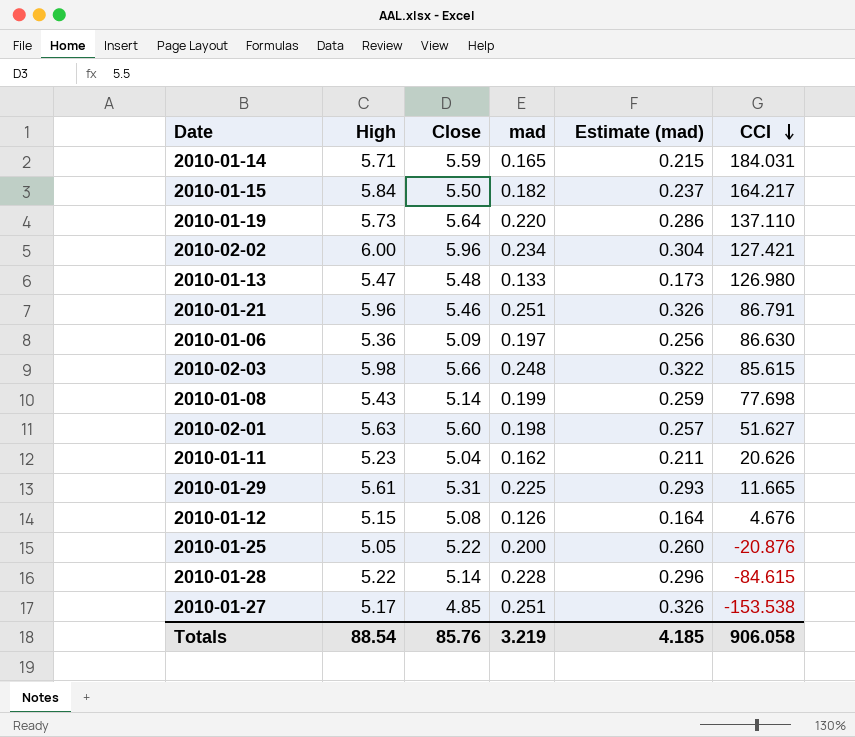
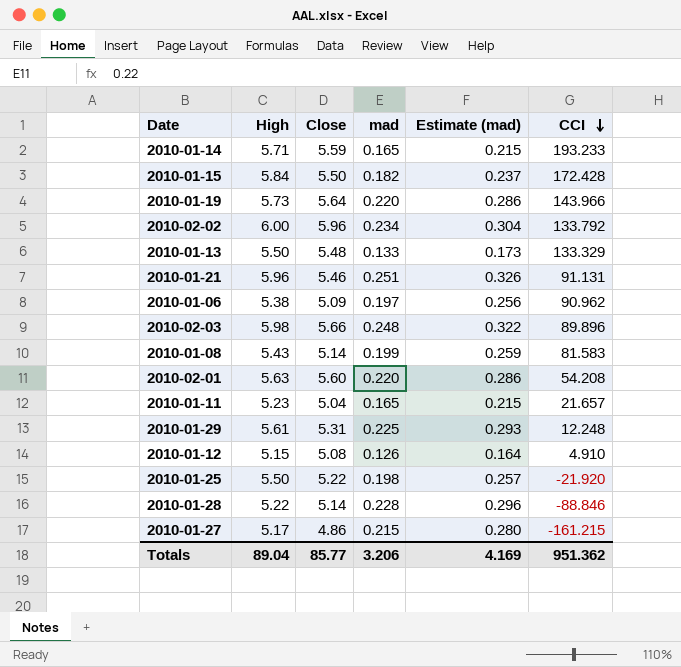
2010-01-14 | CCI: 184.031 -> 193.233
2010-01-15 | CCI: 164.217 -> 172.428
2010-01-19 | CCI: 137.110 -> 143.966
2010-02-02 | CCI: 127.421 -> 133.792
2010-01-13 | High: 5.47 -> 5.50
2010-01-13 | CCI: 126.980 -> 133.329
2010-01-21 | CCI: 86.791 -> 91.131
2010-01-06 | High: 5.36 -> 5.38
2010-01-06 | CCI: 86.630 -> 90.962
2010-02-03 | CCI: 85.615 -> 89.896
2010-01-08 | CCI: 77.698 -> 81.583
2010-02-01 | mad: 0.198 -> 0.220
2010-02-01 | Estimate (mad): 0.257 -> 0.286
2010-02-01 | CCI: 51.627 -> 54.208
2010-01-11 | mad: 0.162 -> 0.165
2010-01-11 | Estimate (mad): 0.211 -> 0.215
2010-01-11 | CCI: 20.626 -> 21.657
2010-01-29 | CCI: 11.665 -> 12.248
2010-01-12 | CCI: 4.676 -> 4.910
2010-01-25 | High: 5.05 -> 5.50
2010-01-25 | mad: 0.200 -> 0.198
2010-01-25 | Estimate (mad): 0.260 -> 0.257
2010-01-25 | CCI: -20.876 -> -21.920
2010-01-28 | CCI: -84.615 -> -88.846
2010-01-27 | Close: 4.85 -> 4.86
2010-01-27 | mad: 0.251 -> 0.215
2010-01-27 | Estimate (mad): 0.326 -> 0.280
2010-01-27 | CCI: -153.538 -> -161.215
Totals | High: 88.54 -> 89.04
Totals | Close: 85.76 -> 85.77
Totals | mad: 3.219 -> 3.206
Totals | Estimate (mad): 4.185 -> 4.169
Totals | CCI: 906.058 -> 951.362

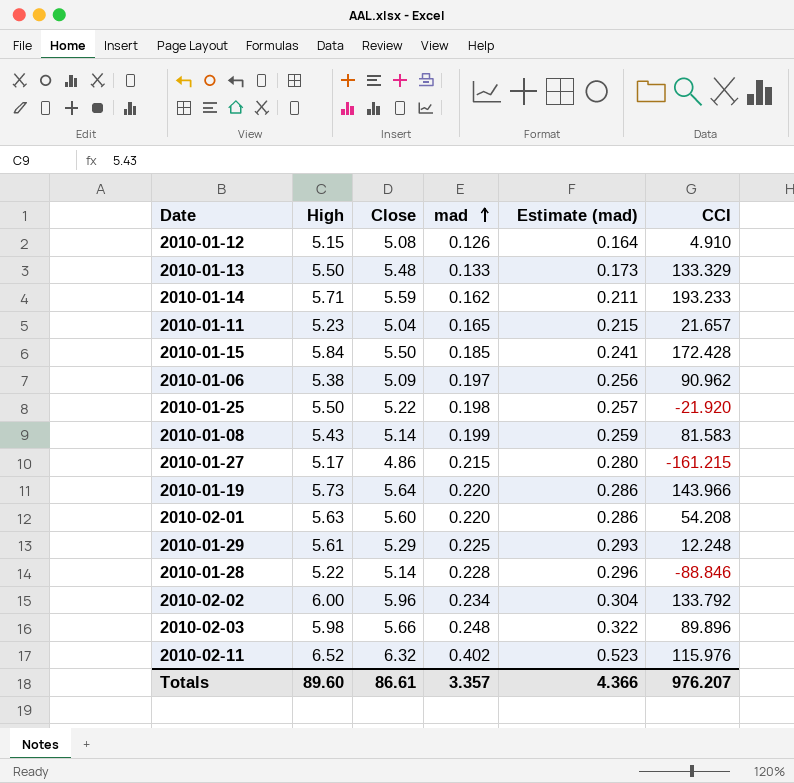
row order: CCI descending -> mad ascending
row 2010-01-21: 5.96 | 5.46 | 0.251 | 0.326 | 91.131 -> none
2010-01-14 | mad: 0.165 -> 0.162
2010-01-14 | Estimate (mad): 0.215 -> 0.211
2010-01-15 | mad: 0.182 -> 0.185
2010-01-15 | Estimate (mad): 0.237 -> 0.241
2010-01-29 | Close: 5.31 -> 5.29
row 2010-02-11: none -> 6.52 | 6.32 | 0.402 | 0.523 | 115.976
Totals | High: 89.04 -> 89.60
Totals | Close: 85.77 -> 86.61
Totals | mad: 3.206 -> 3.357
Totals | Estimate (mad): 4.169 -> 4.366
Totals | CCI: 951.362 -> 976.207

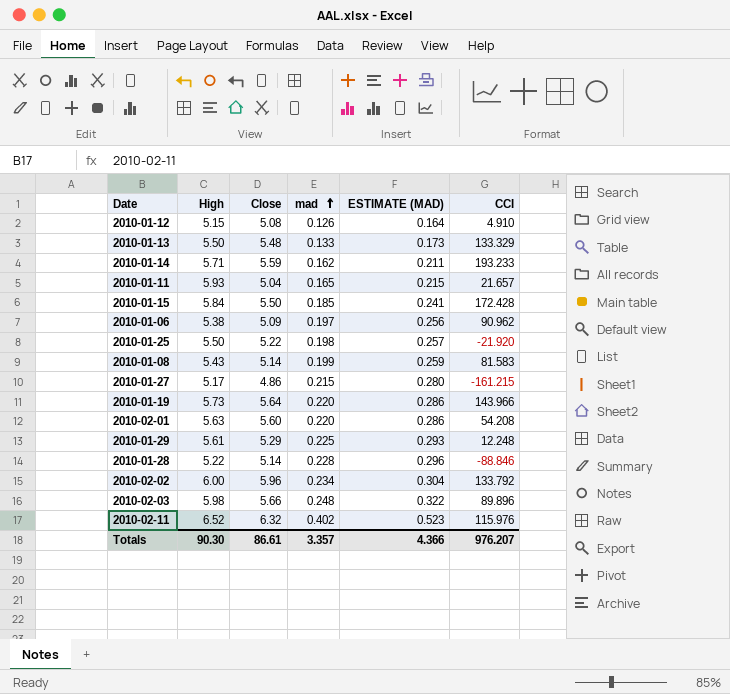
column name: Estimate (mad) -> ESTIMATE (MAD)
2010-01-11 | High: 5.23 -> 5.93
Totals | High: 89.60 -> 90.30

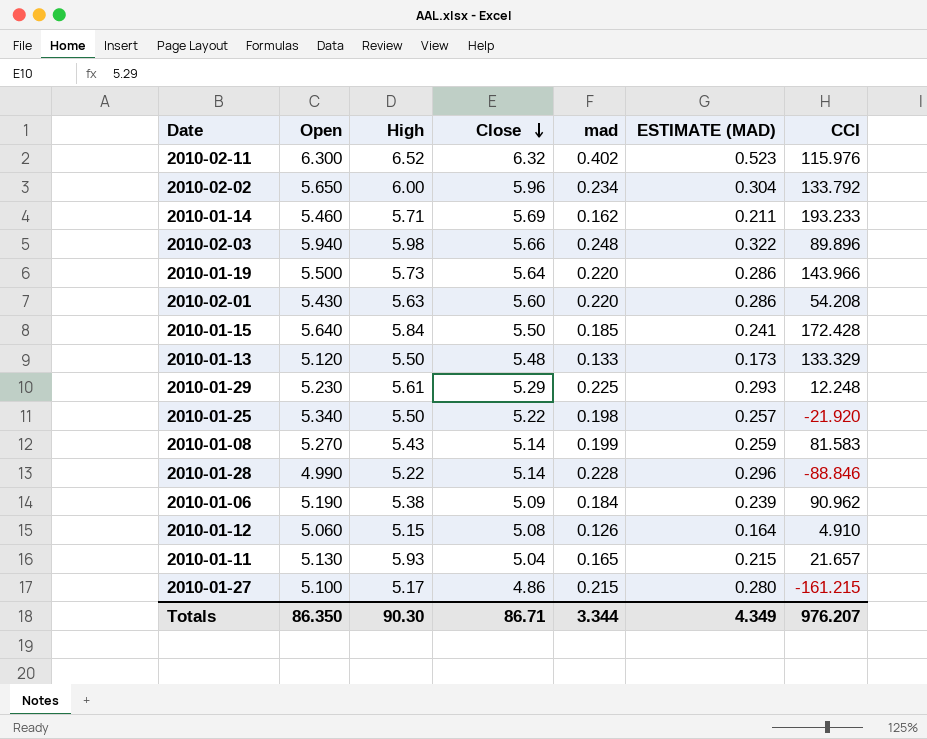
row order: mad ascending -> Close descending
column Open | position: none -> 2
2010-01-14 | Close: 5.59 -> 5.69
2010-01-06 | mad: 0.197 -> 0.184
2010-01-06 | ESTIMATE (MAD): 0.256 -> 0.239
Totals | Close: 86.61 -> 86.71
Totals | mad: 3.357 -> 3.344
Totals | ESTIMATE (MAD): 4.366 -> 4.349

